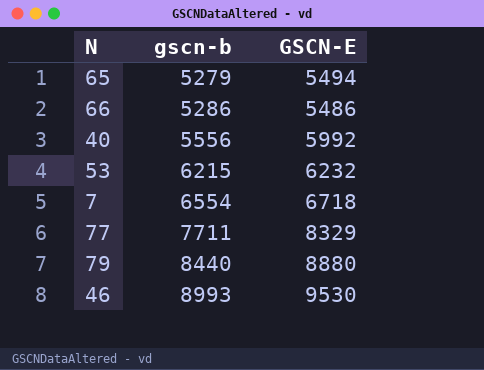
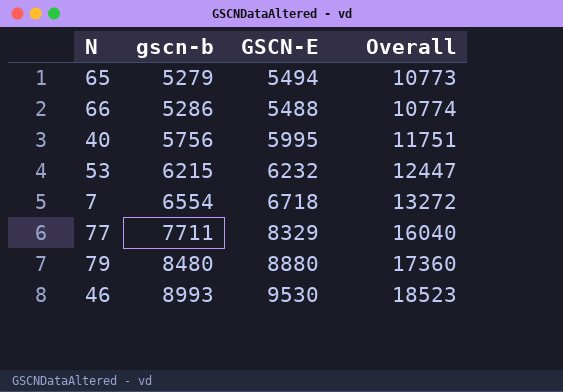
column Overall | formula: none -> [gscn-b] + [GSCN-E]
66 | GSCN-E: 5486 -> 5488
40 | gscn-b: 5556 -> 5756
40 | GSCN-E: 5992 -> 5995
79 | gscn-b: 8440 -> 8480

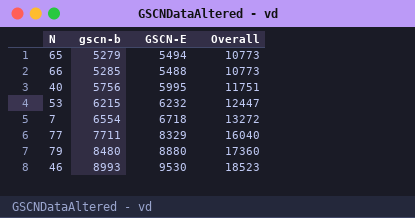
66 | gscn-b: 5286 -> 5285
66 | Overall: 10774 -> 10773

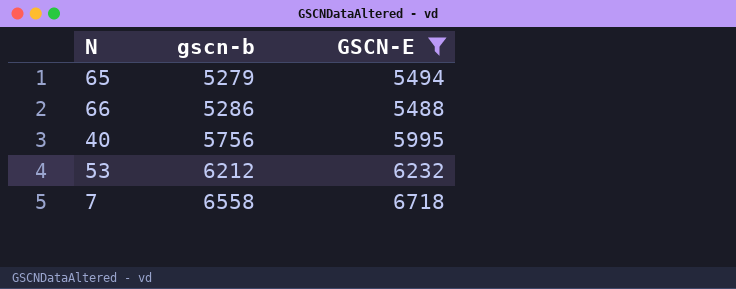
filter: none -> GSCN-E <= 6718
column Overall | formula: [gscn-b] + [GSCN-E] -> none
66 | gscn-b: 5285 -> 5286
53 | gscn-b: 6215 -> 6212
7 | gscn-b: 6554 -> 6558

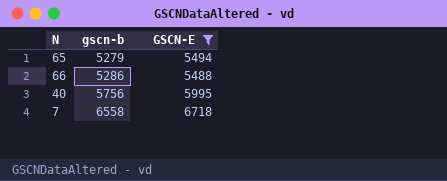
row 53: 6212 | 6232 -> none

